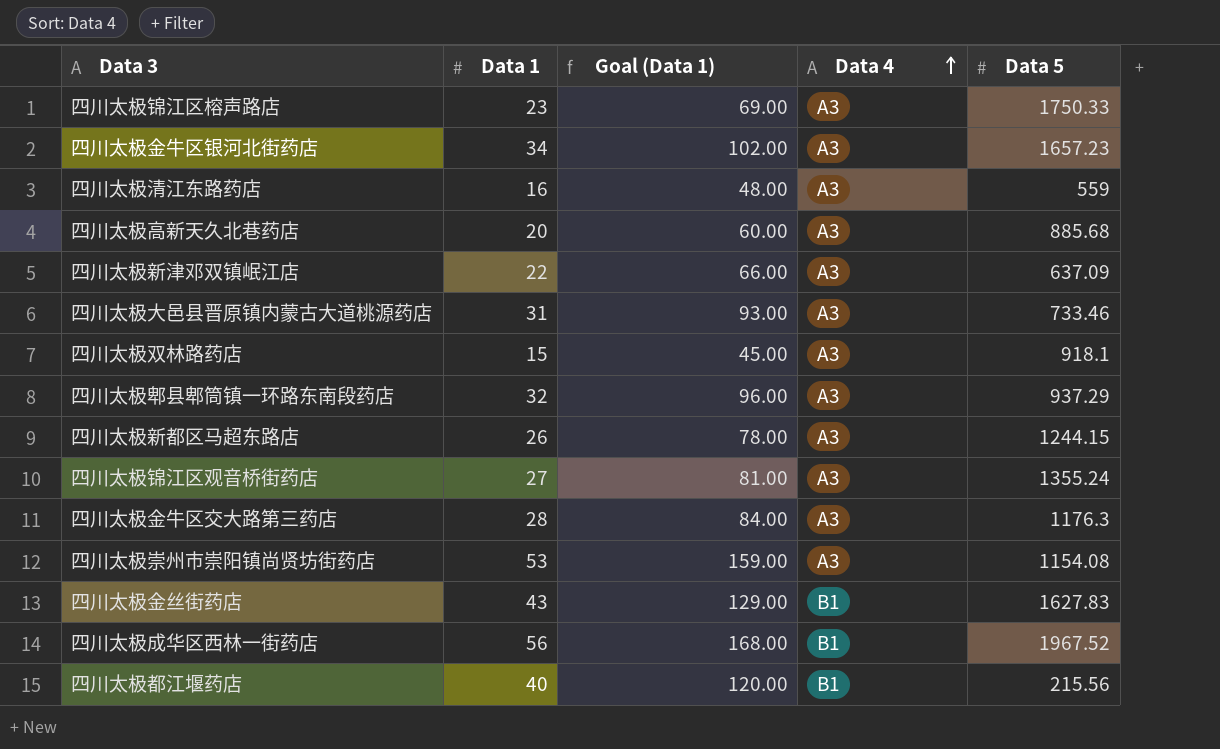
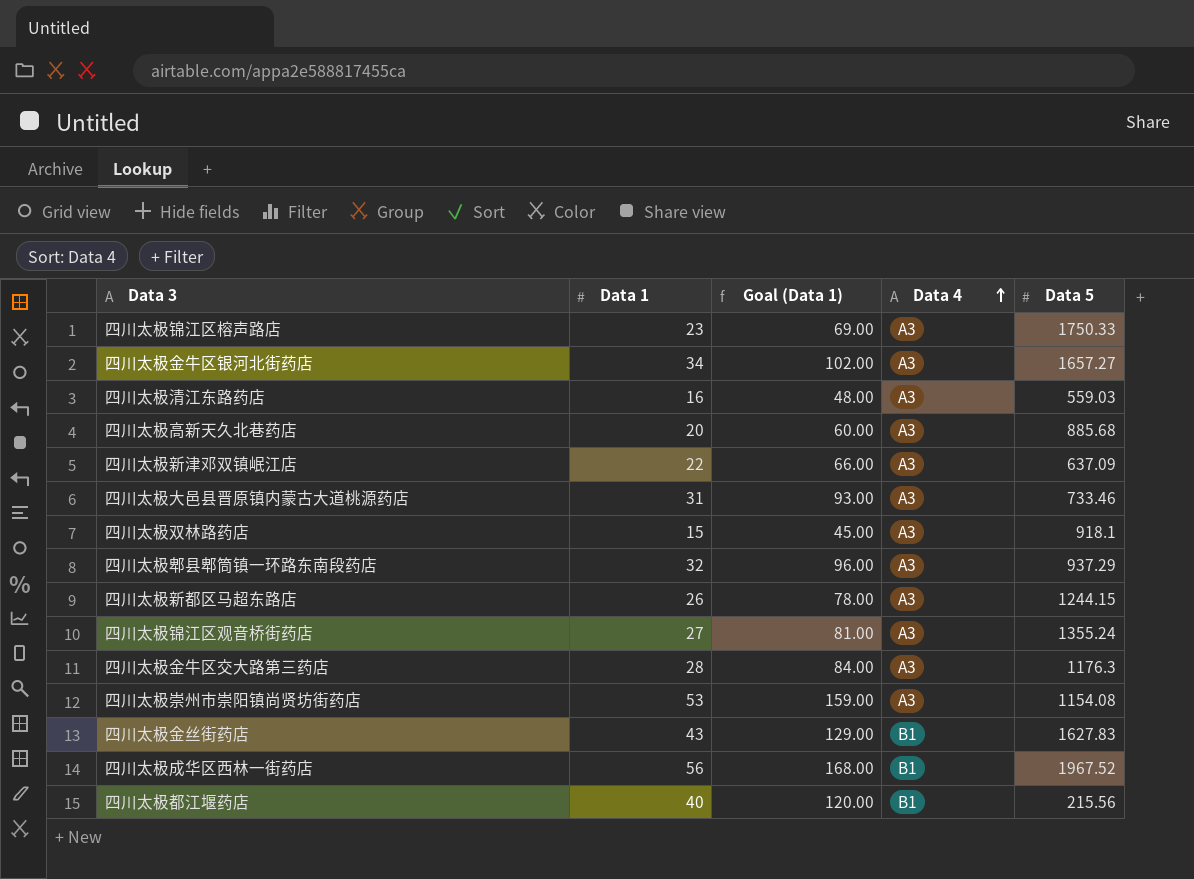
四川太极金牛区银河北街药店 | Data 5: 1657.23 -> 1657.27
四川太极清江东路药店 | Data 5: 559 -> 559.03

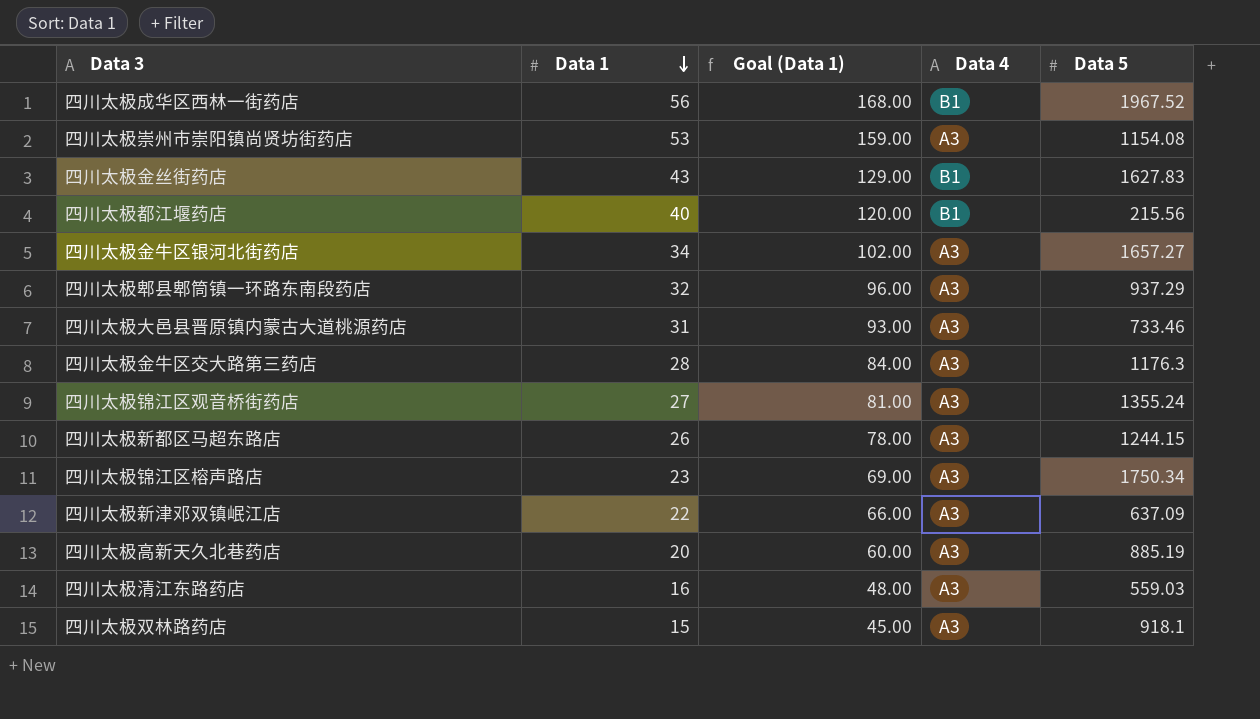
row order: Data 4 ascending -> Data 1 descending
四川太极锦江区榕声路店 | Data 5: 1750.33 -> 1750.34
四川太极高新天久北巷药店 | Data 5: 885.68 -> 885.19

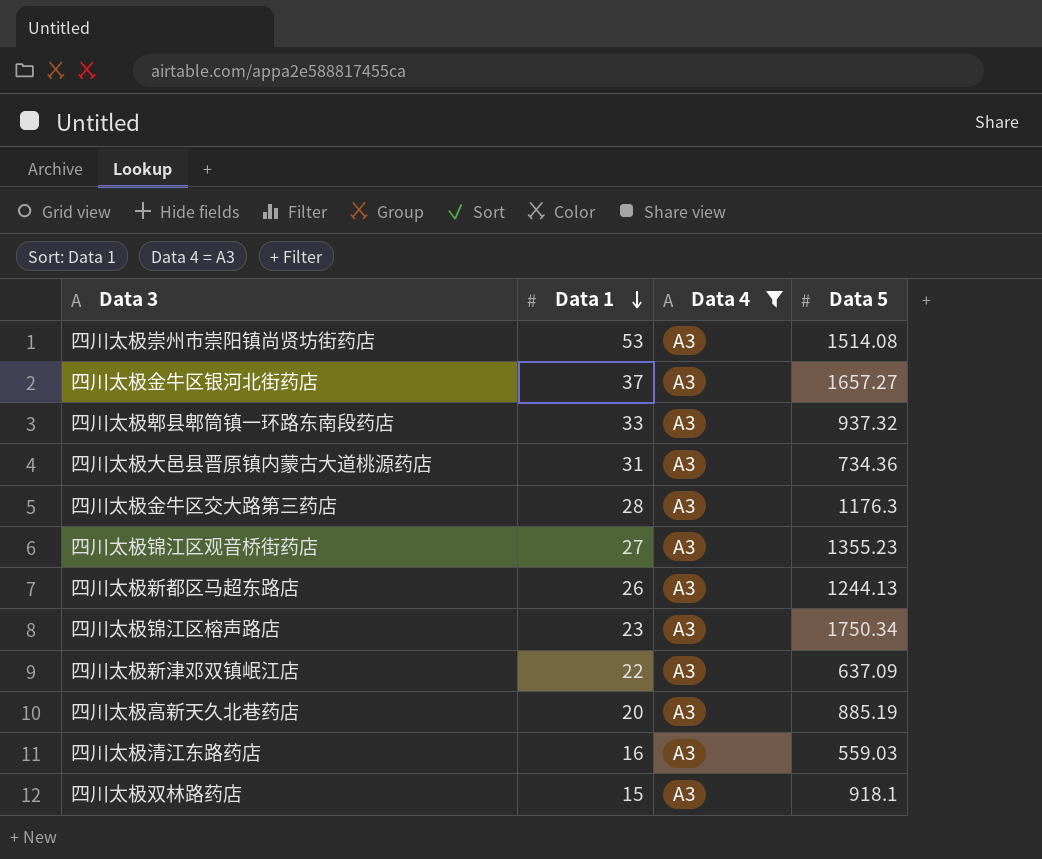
filter: none -> Data 4 = A3
column Goal (Data 1) | formula: [Data 1] * 3 -> none
四川太极崇州市崇阳镇尚贤坊街药店 | Data 5: 1154.08 -> 1514.08
四川太极金牛区银河北街药店 | Data 1: 34 -> 37
四川太极郫县郫筒镇一环路东南段药店 | Data 1: 32 -> 33
四川太极郫县郫筒镇一环路东南段药店 | Data 5: 937.29 -> 937.32
四川太极大邑县晋原镇内蒙古大道桃源药店 | Data 5: 733.46 -> 734.36
四川太极锦江区观音桥街药店 | Data 5: 1355.24 -> 1355.23
四川太极新都区马超东路店 | Data 5: 1244.15 -> 1244.13

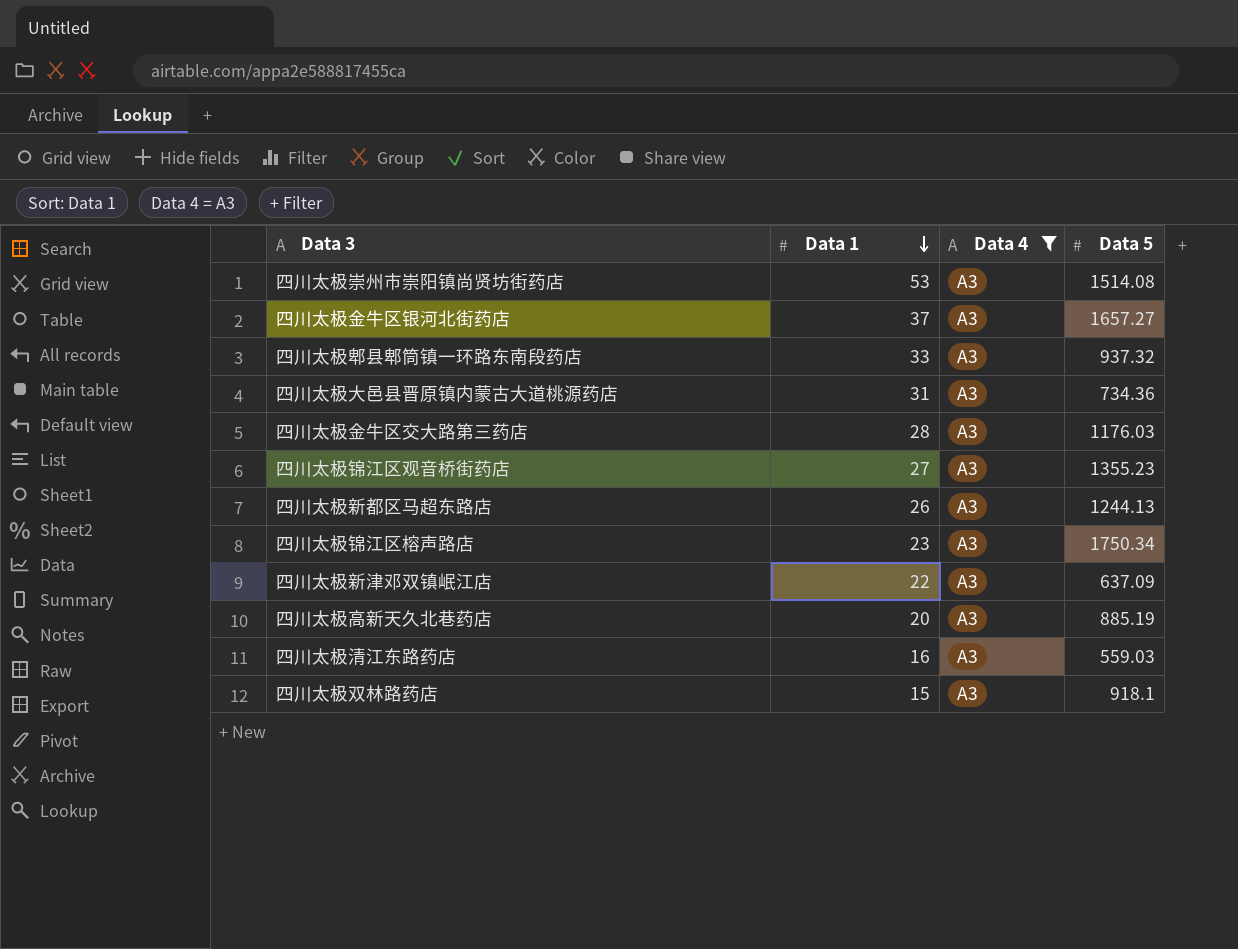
四川太极金牛区交大路第三药店 | Data 5: 1176.3 -> 1176.03

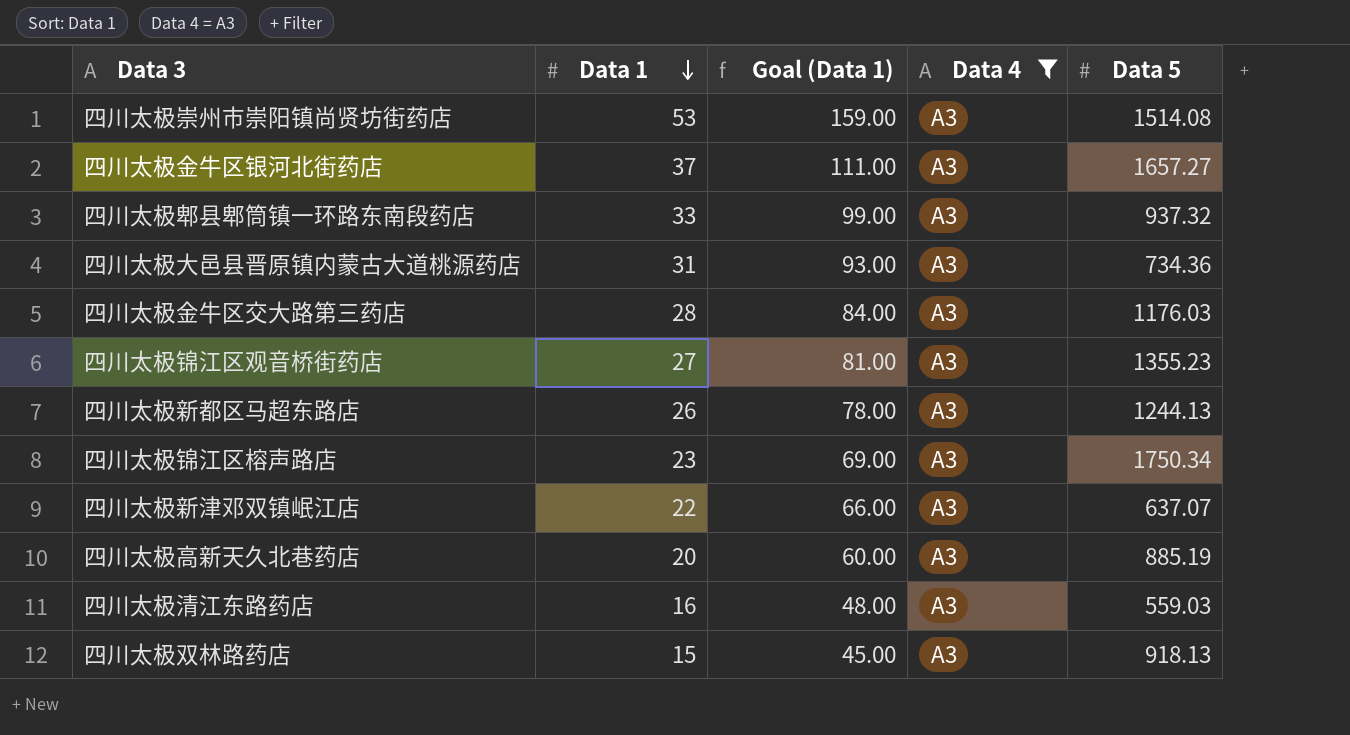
column Goal (Data 1) | formula: none -> [Data 1] * 3
四川太极新津邓双镇岷江店 | Data 5: 637.09 -> 637.07
四川太极双林路药店 | Data 5: 918.1 -> 918.13

